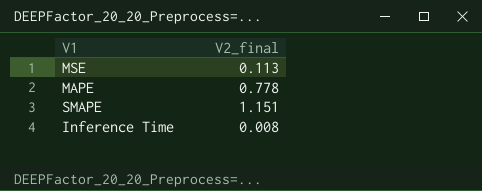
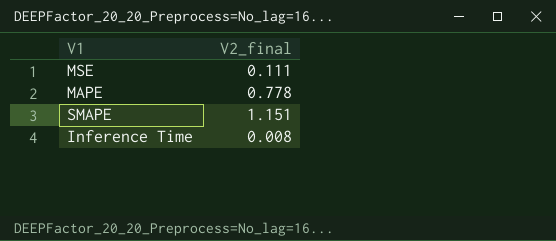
MSE | V2_final: 0.113 -> 0.111

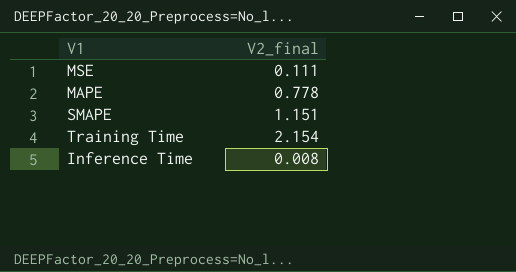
row Training Time: none -> 2.154

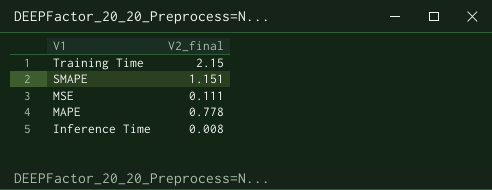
row order: none -> V1 descending
Training Time | V2_final: 2.154 -> 2.15

